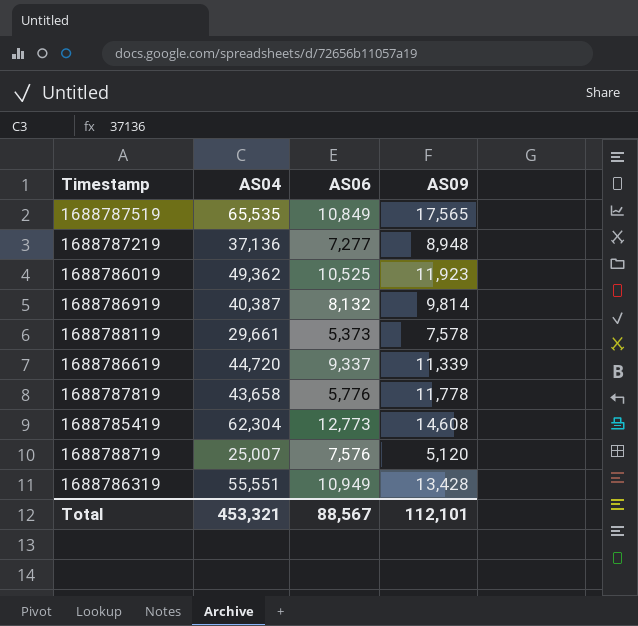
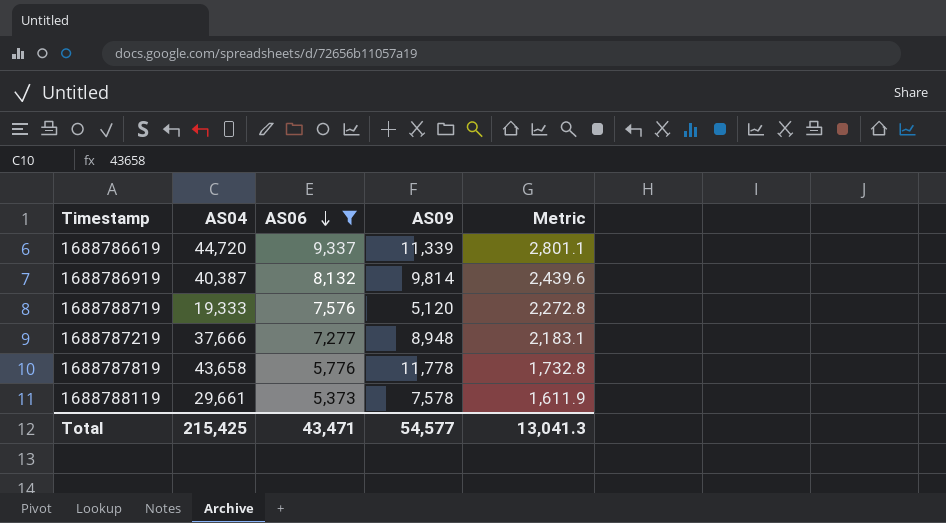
filter: none -> AS06 <= 9,337
row order: none -> AS06 descending
column Metric | formula: none -> [AS06] * 0.3
1688788719 | AS04: 25,007 -> 19,333
1688787219 | AS04: 37,136 -> 37,666
Total | AS04: 453,321 -> 215,425
Total | AS06: 88,567 -> 43,471
Total | AS09: 112,101 -> 54,577

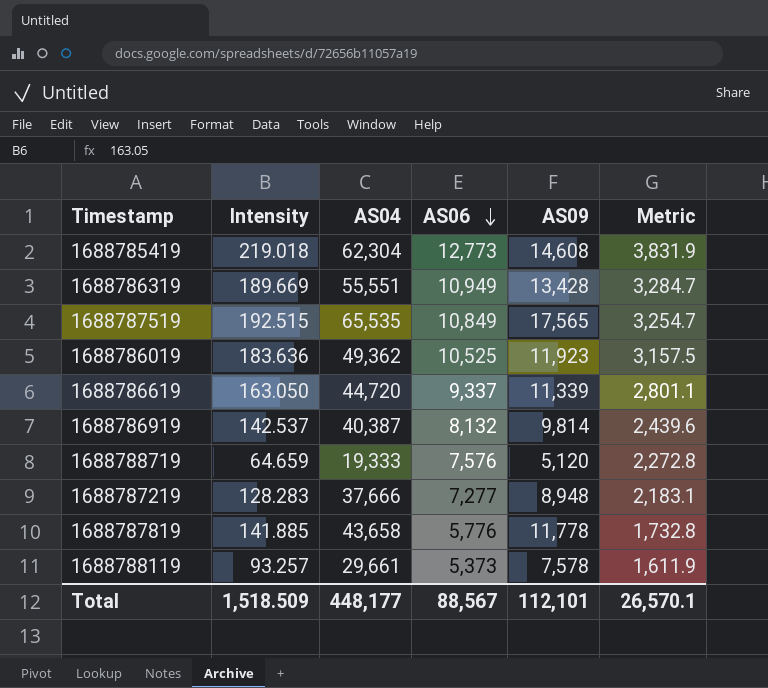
filter: AS06 <= 9,337 -> none
column Intensity | position: none -> 2
Total | AS04: 215,425 -> 448,177
Total | AS06: 43,471 -> 88,567
Total | AS09: 54,577 -> 112,101
Total | Metric: 13,041.3 -> 26,570.1

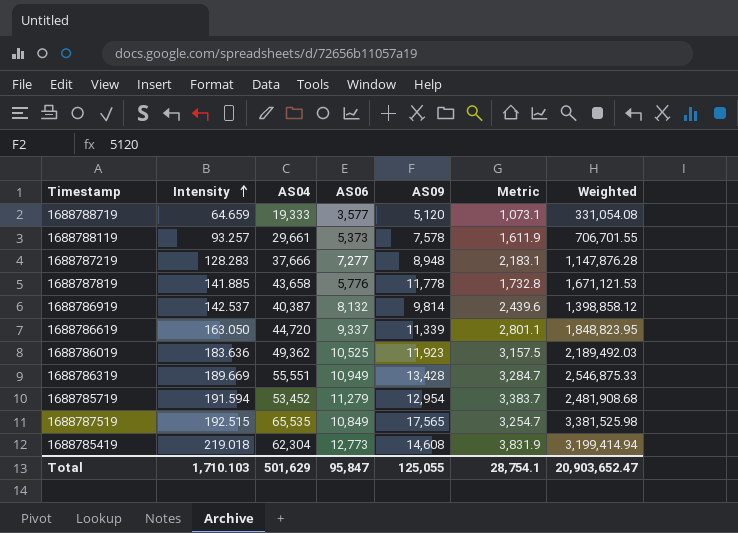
row order: AS06 descending -> Intensity ascending
column Weighted | formula: none -> [Intensity] * [AS09]
1688788719 | AS06: 7,576 -> 3,577
1688788719 | Metric: 2,272.8 -> 1,073.1
row 1688785719: none -> 191.594 | 53,452 | 11,279 | 12,954 | 3,383.7 | 2,481,908.68
Total | Intensity: 1,518.509 -> 1,710.103
Total | AS04: 448,177 -> 501,629
Total | AS06: 88,567 -> 95,847
Total | AS09: 112,101 -> 125,055
Total | Metric: 26,570.1 -> 28,754.1

